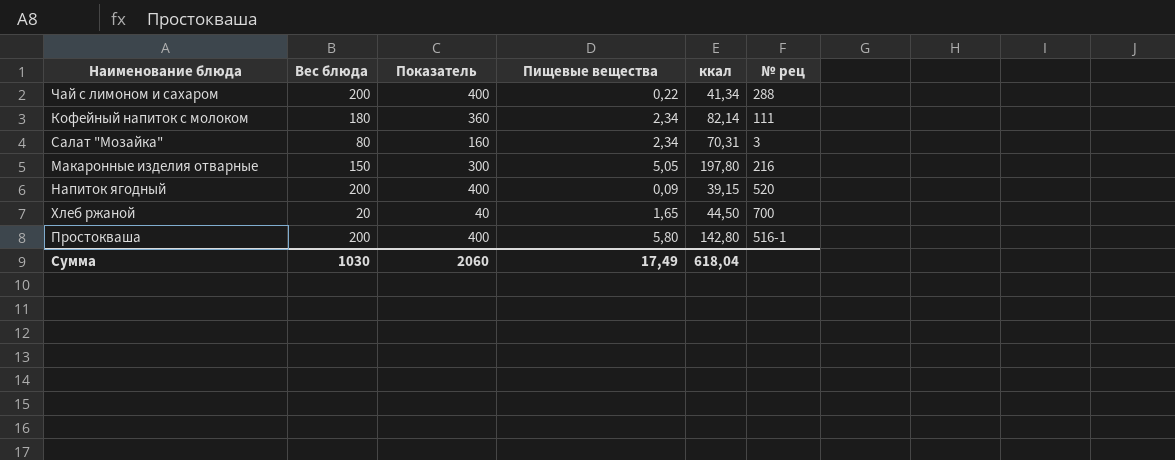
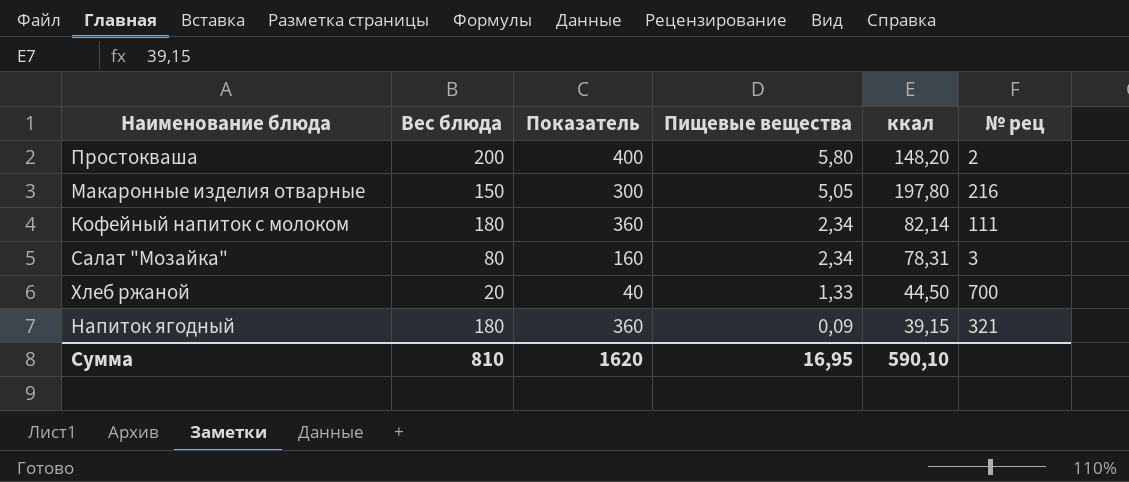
row order: none -> Пищевые вещества descending
row Чай с лимоном и сахаром: 200 | 400 | 0,22 | 41,34 | 288 -> none
Простокваша | ккал: 142,80 -> 148,20
Простокваша | № рец: 516-1 -> 2
Салат "Мозайка" | ккал: 70,31 -> 78,31
Хлеб ржаной | Пищевые вещества: 1,65 -> 1,33
Напиток ягодный | Вес блюда: 200 -> 180
Напиток ягодный | Показатель: 400 -> 360
Напиток ягодный | № рец: 520 -> 321
Сумма | Вес блюда: 1030 -> 810
Сумма | Показатель: 2060 -> 1620
Сумма | Пищевые вещества: 17,49 -> 16,95
Сумма | ккал: 618,04 -> 590,10

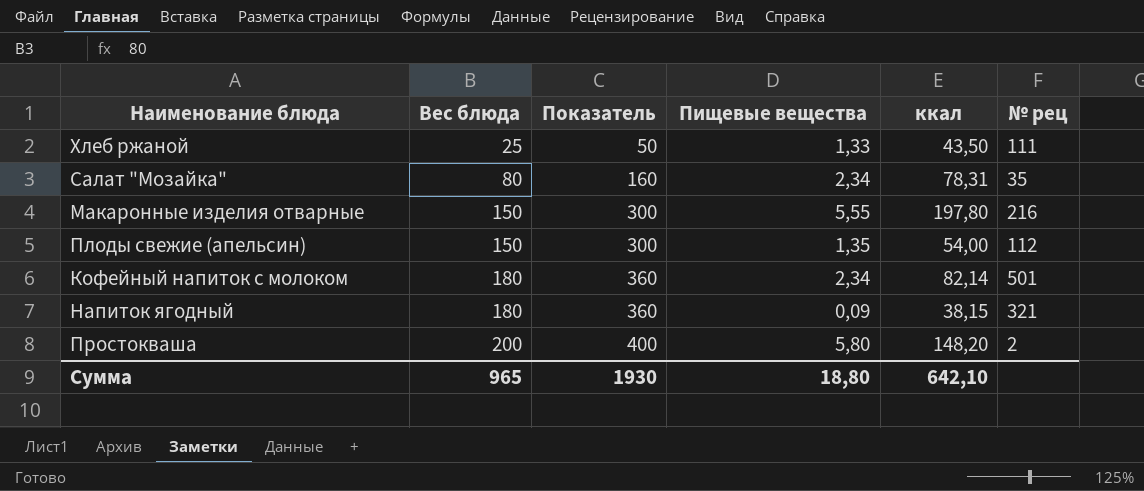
row order: Пищевые вещества descending -> Вес блюда ascending
Хлеб ржаной | Вес блюда: 20 -> 25
Хлеб ржаной | Показатель: 40 -> 50
Хлеб ржаной | ккал: 44,50 -> 43,50
Хлеб ржаной | № рец: 700 -> 111
Салат "Мозайка" | № рец: 3 -> 35
Макаронные изделия отварные | Пищевые вещества: 5,05 -> 5,55
row Плоды свежие (апельсин): none -> 150 | 300 | 1,35 | 54,00 | 112
Кофейный напиток с молоком | № рец: 111 -> 501
Напиток ягодный | ккал: 39,15 -> 38,15
Сумма | Вес блюда: 810 -> 965
Сумма | Показатель: 1620 -> 1930
Сумма | Пищевые вещества: 16,95 -> 18,80
Сумма | ккал: 590,10 -> 642,10

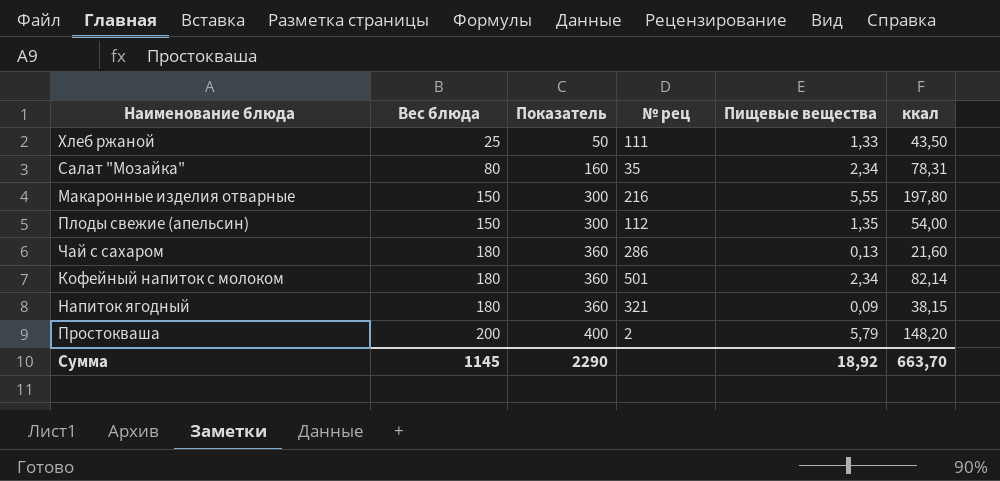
column № рец | position: 6 -> 4
row Чай с сахаром: none -> 180 | 360 | 286 | 0,13 | 21,60
Простокваша | Пищевые вещества: 5,80 -> 5,79
Сумма | Вес блюда: 965 -> 1145
Сумма | Показатель: 1930 -> 2290
Сумма | Пищевые вещества: 18,80 -> 18,92
Сумма | ккал: 642,10 -> 663,70

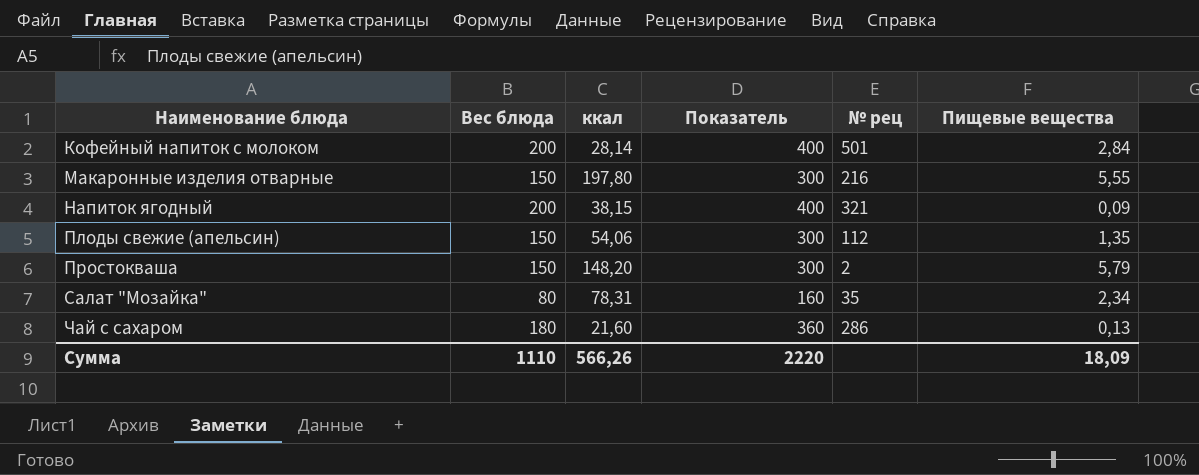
row order: Вес блюда ascending -> Наименование блюда ascending
column ккал | position: 6 -> 3
row Хлеб ржаной: 25 | 50 | 111 | 1,33 | 43,50 -> none
Кофейный напиток с молоком | Вес блюда: 180 -> 200
Кофейный напиток с молоком | ккал: 82,14 -> 28,14
Кофейный напиток с молоком | Показатель: 360 -> 400
Кофейный напиток с молоком | Пищевые вещества: 2,34 -> 2,84
Напиток ягодный | Вес блюда: 180 -> 200
Напиток ягодный | Показатель: 360 -> 400
Плоды свежие (апельсин) | ккал: 54,00 -> 54,06
Простокваша | Вес блюда: 200 -> 150
Простокваша | Показатель: 400 -> 300
Сумма | Вес блюда: 1145 -> 1110
Сумма | ккал: 663,70 -> 566,26
Сумма | Показатель: 2290 -> 2220
Сумма | Пищевые вещества: 18,92 -> 18,09

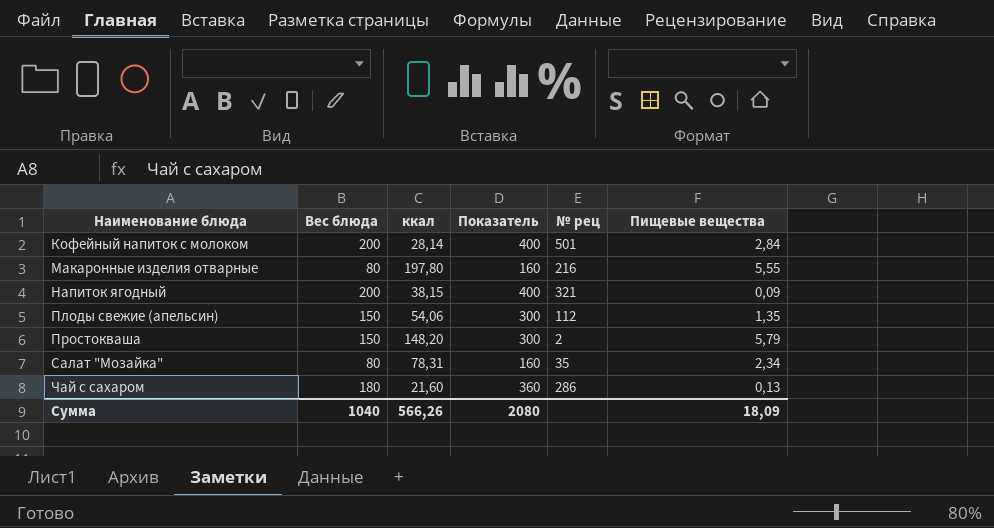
Макаронные изделия отварные | Вес блюда: 150 -> 80
Макаронные изделия отварные | Показатель: 300 -> 160
Сумма | Вес блюда: 1110 -> 1040
Сумма | Показатель: 2220 -> 2080

